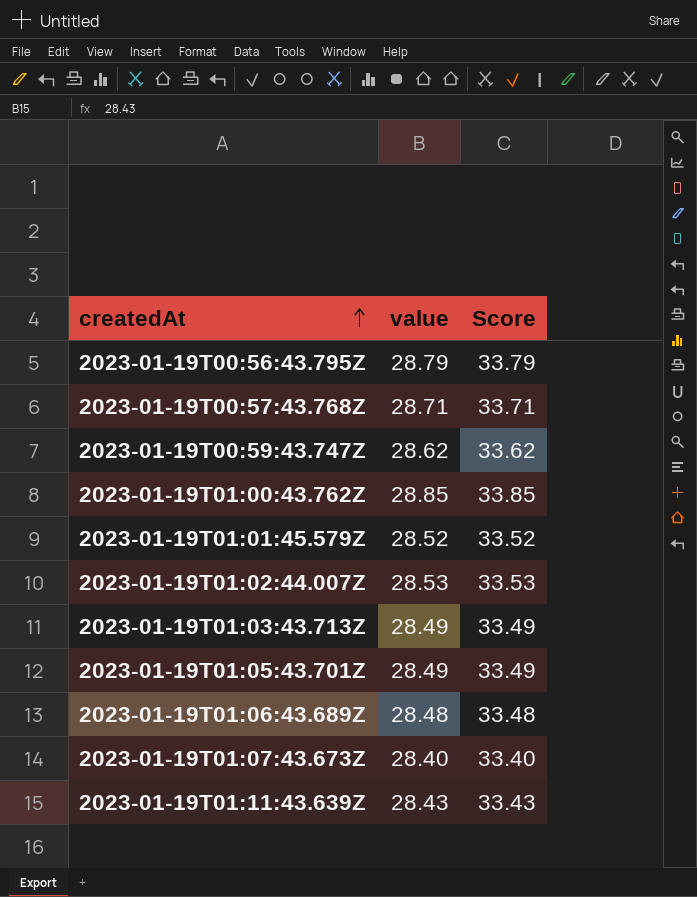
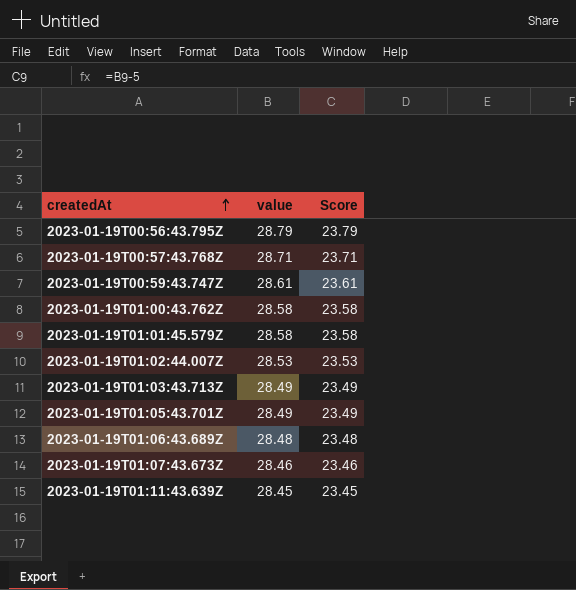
column Score | formula: [value] + 5 -> [value] - 5
2023-01-19T00:59:43.747Z | value: 28.62 -> 28.61
2023-01-19T01:00:43.762Z | value: 28.85 -> 28.58
2023-01-19T01:01:45.579Z | value: 28.52 -> 28.58
2023-01-19T01:07:43.673Z | value: 28.40 -> 28.46
2023-01-19T01:11:43.639Z | value: 28.43 -> 28.45

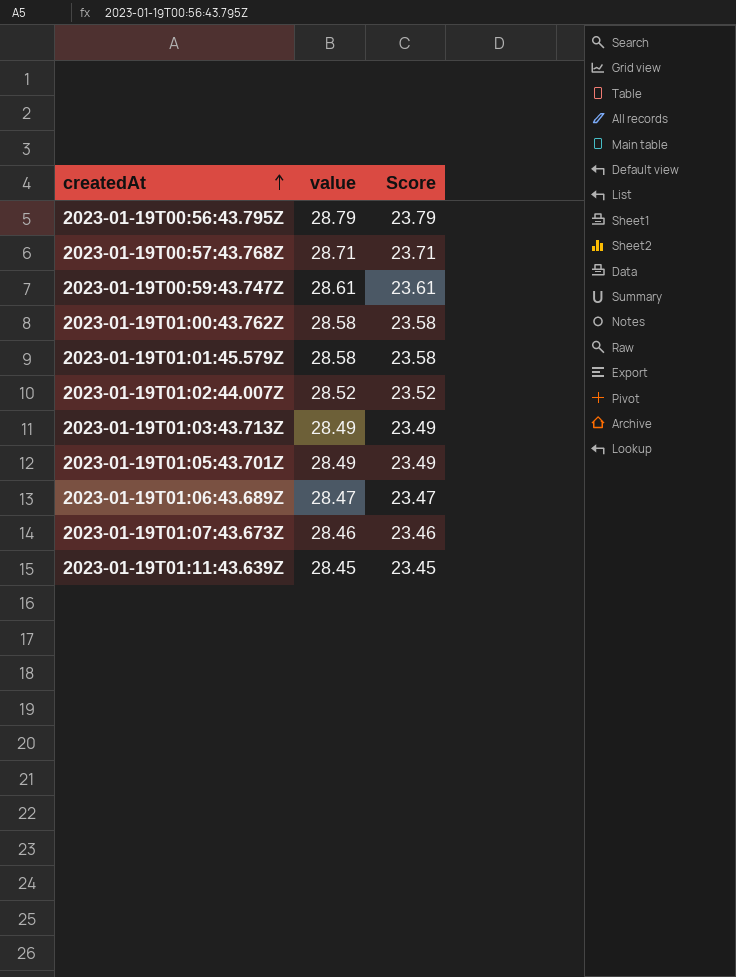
2023-01-19T01:02:44.007Z | value: 28.53 -> 28.52
2023-01-19T01:02:44.007Z | Score: 23.53 -> 23.52
2023-01-19T01:06:43.689Z | value: 28.48 -> 28.47
2023-01-19T01:06:43.689Z | Score: 23.48 -> 23.47

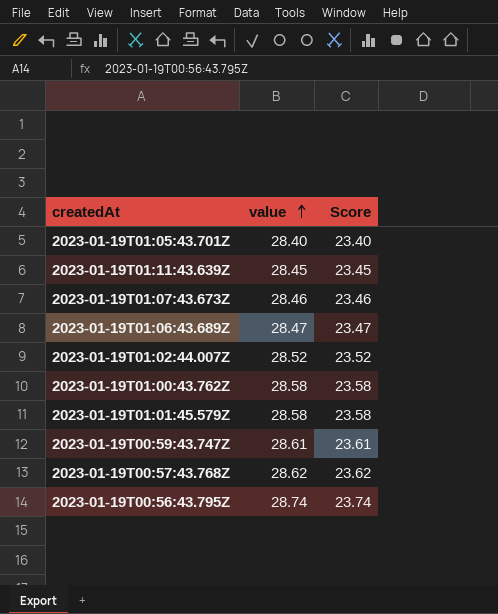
row order: createdAt ascending -> value ascending
row 2023-01-19T01:03:43.713Z: 28.49 | 23.49 -> none
2023-01-19T01:05:43.701Z | value: 28.49 -> 28.40
2023-01-19T01:05:43.701Z | Score: 23.49 -> 23.40
2023-01-19T00:57:43.768Z | value: 28.71 -> 28.62
2023-01-19T00:57:43.768Z | Score: 23.71 -> 23.62
2023-01-19T00:56:43.795Z | value: 28.79 -> 28.74
2023-01-19T00:56:43.795Z | Score: 23.79 -> 23.74

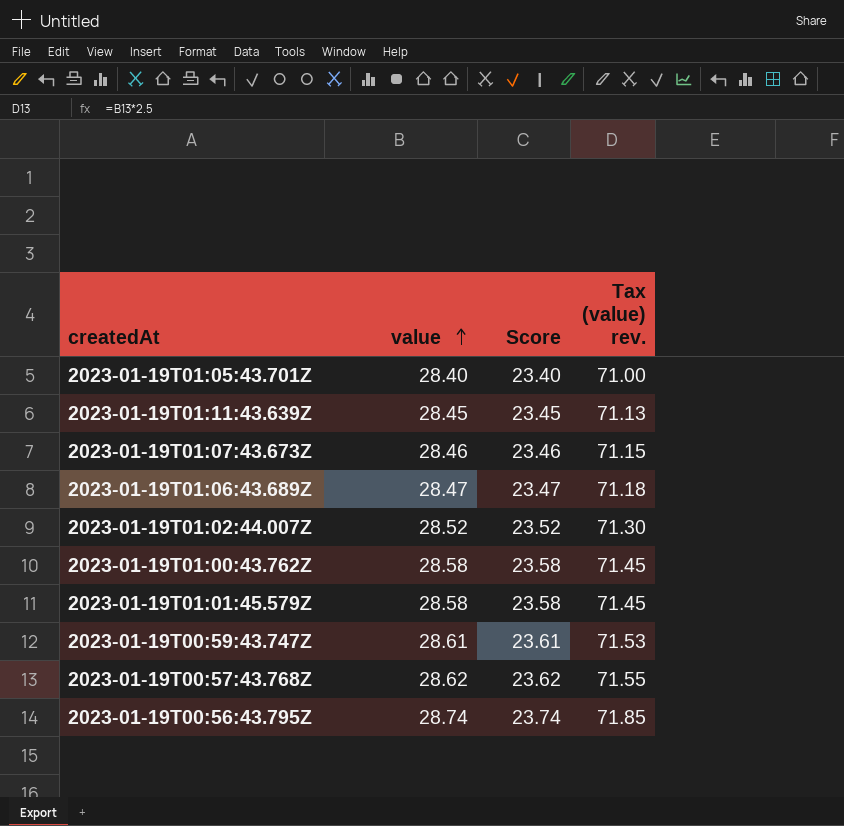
column Tax (value) rev. | formula: none -> [value] * 2.5

